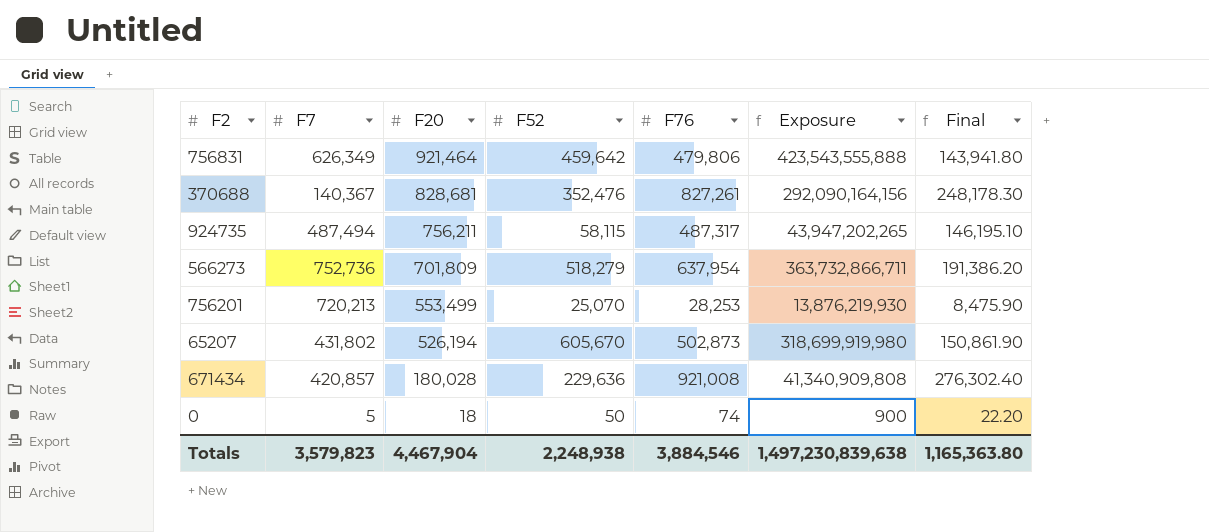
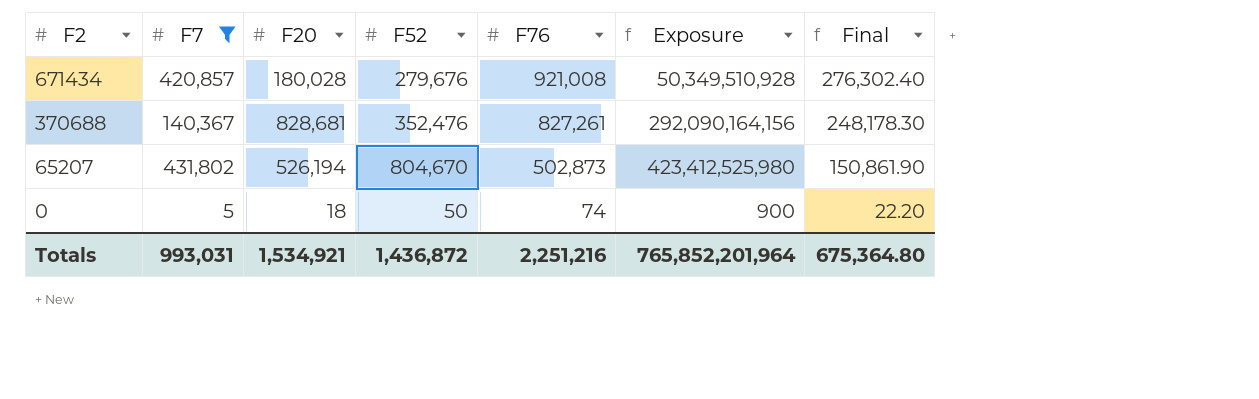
filter: none -> F7 <= 431,802
row order: F20 descending -> F2 descending
671434 | F52: 229,636 -> 279,676
671434 | Exposure: 41,340,909,808 -> 50,349,510,928
65207 | F52: 605,670 -> 804,670
65207 | Exposure: 318,699,919,980 -> 423,412,525,980
Totals | F7: 3,579,823 -> 993,031
Totals | F20: 4,467,904 -> 1,534,921
Totals | F52: 2,248,938 -> 1,436,872
Totals | F76: 3,884,546 -> 2,251,216
Totals | Exposure: 1,497,230,839,638 -> 765,852,201,964
Totals | Final: 1,165,363.80 -> 675,364.80

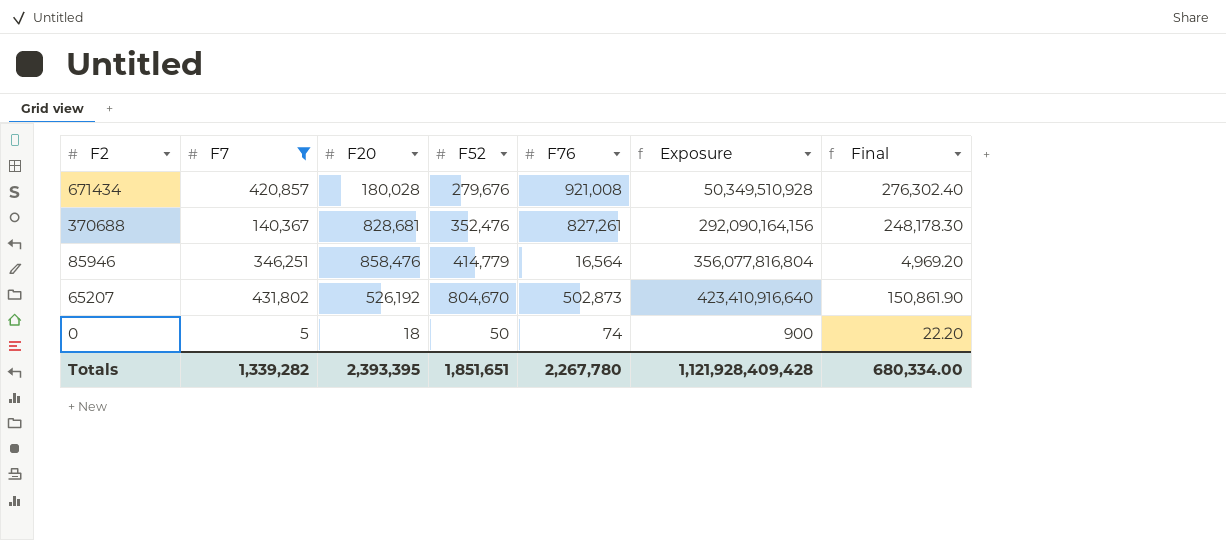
row 85946: none -> 346,251 | 858,476 | 414,779 | 16,564 | 356,077,816,804 | 4,969.20
65207 | F20: 526,194 -> 526,192
65207 | Exposure: 423,412,525,980 -> 423,410,916,640
Totals | F7: 993,031 -> 1,339,282
Totals | F20: 1,534,921 -> 2,393,395
Totals | F52: 1,436,872 -> 1,851,651
Totals | F76: 2,251,216 -> 2,267,780
Totals | Exposure: 765,852,201,964 -> 1,121,928,409,428
Totals | Final: 675,364.80 -> 680,334.00

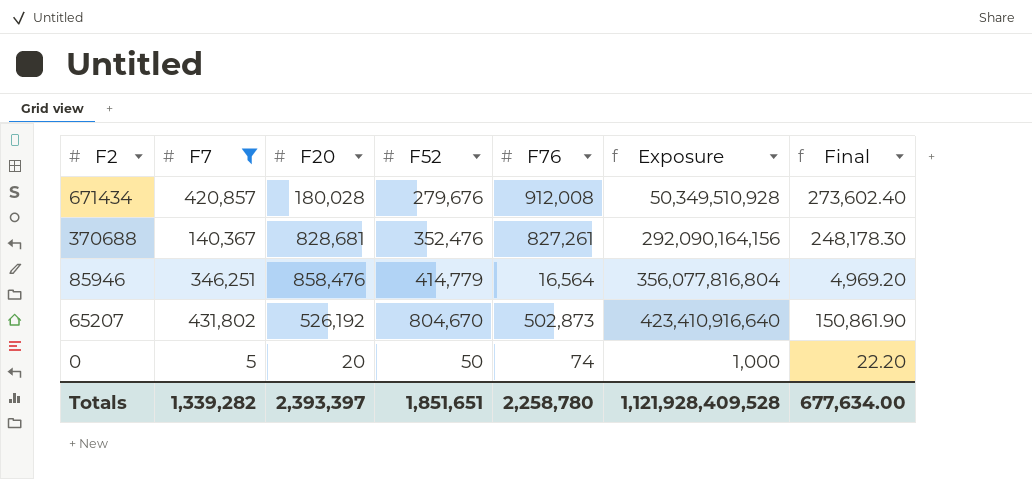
671434 | F76: 921,008 -> 912,008
671434 | Final: 276,302.40 -> 273,602.40
0 | F20: 18 -> 20
0 | Exposure: 900 -> 1,000
Totals | F20: 2,393,395 -> 2,393,397
Totals | F76: 2,267,780 -> 2,258,780
Totals | Exposure: 1,121,928,409,428 -> 1,121,928,409,528
Totals | Final: 680,334.00 -> 677,634.00

